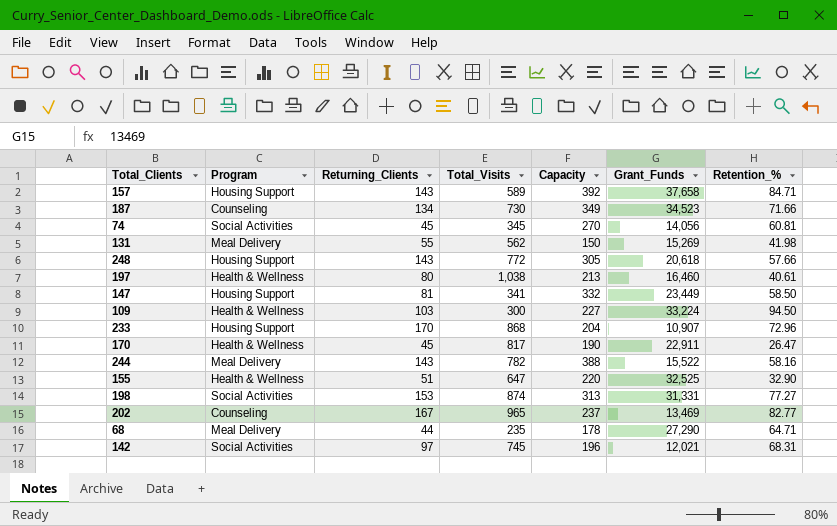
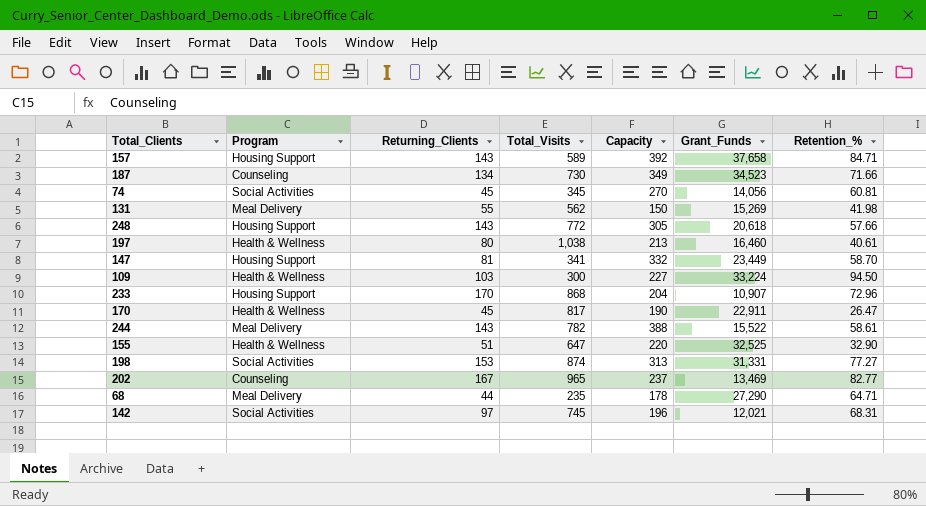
147 | Retention_%: 58.50 -> 58.70
244 | Retention_%: 58.16 -> 58.61

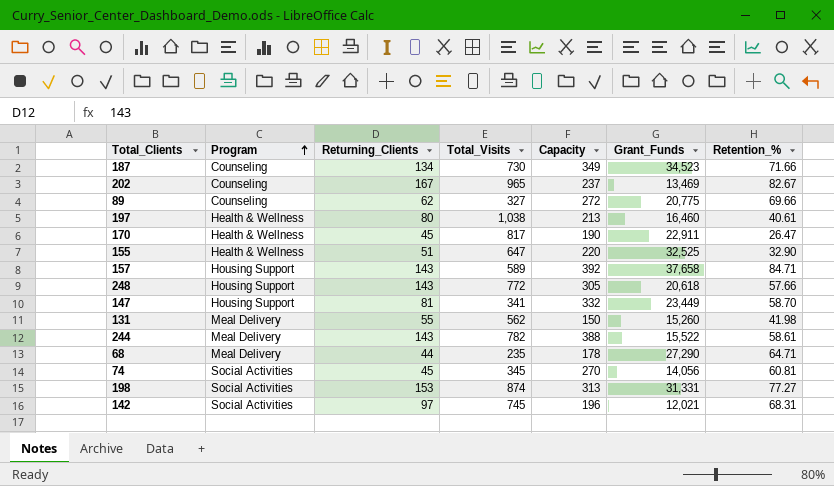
row order: none -> Program ascending
row 109: Health & Wellness | 103 | 300 | 227 | 33,224 | 94.50 -> none
row 233: Housing Support | 170 | 868 | 204 | 10,907 | 72.96 -> none
202 | Retention_%: 82.77 -> 82.67
row 89: none -> Counseling | 62 | 327 | 272 | 20,775 | 69.66
131 | Grant_Funds: 15,269 -> 15,260

